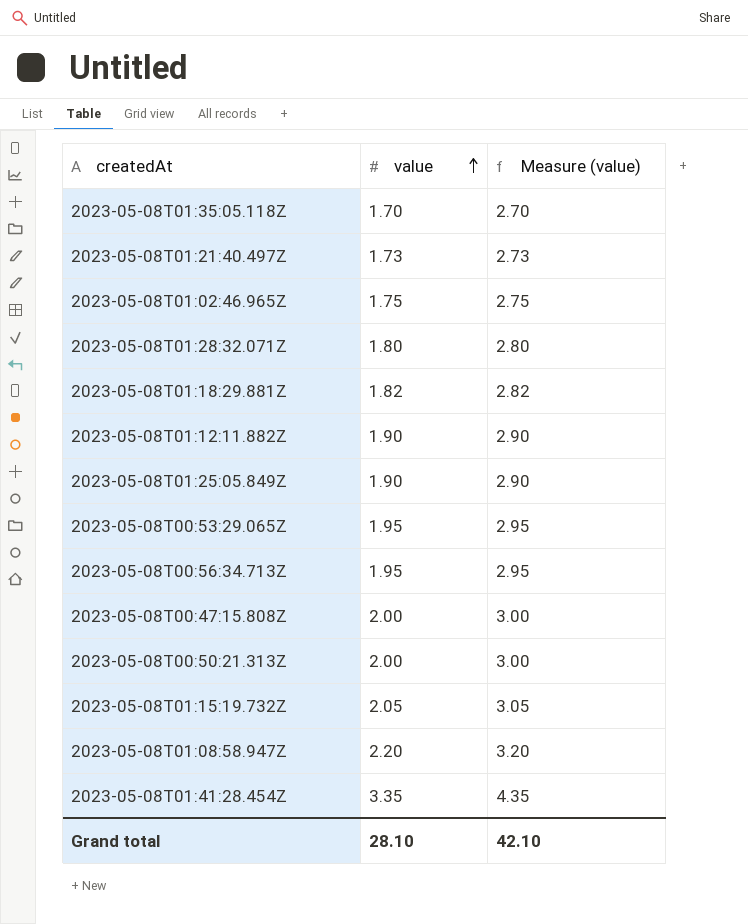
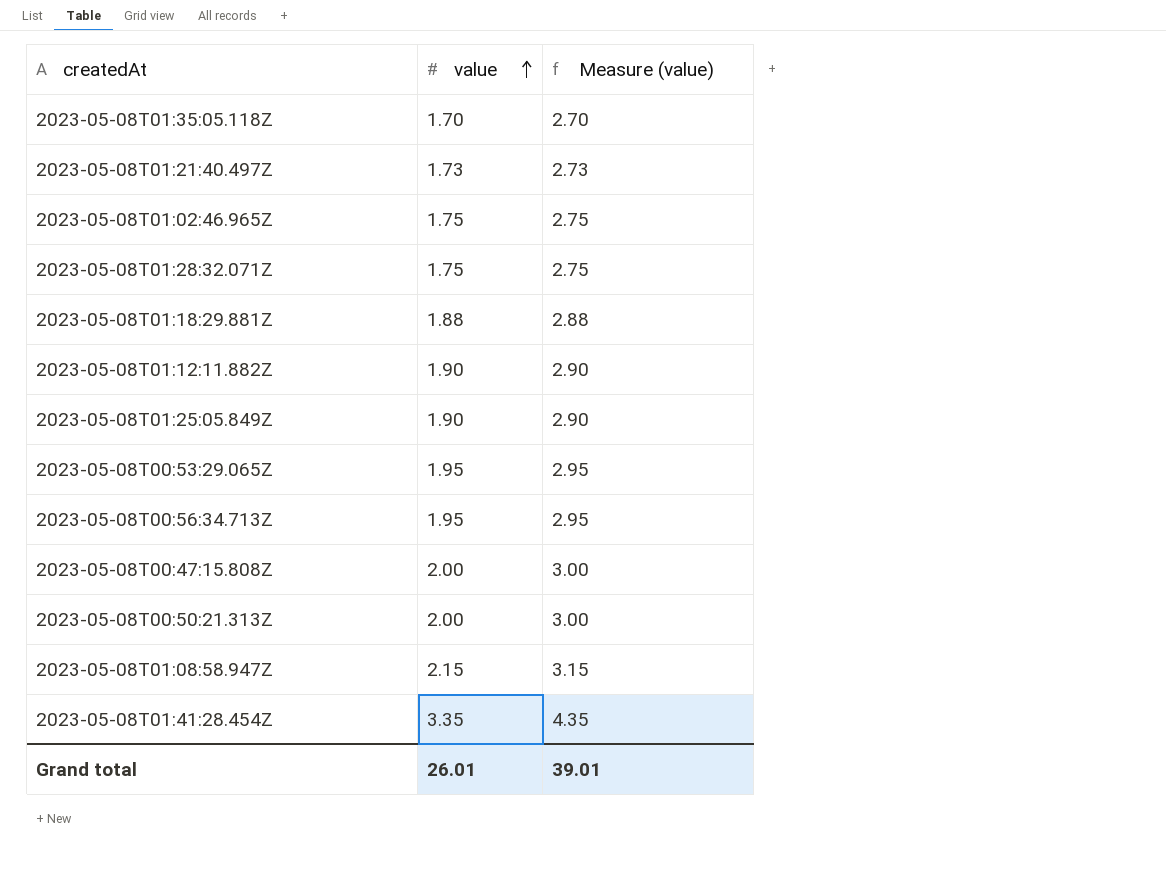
row 2023-05-08T01:15:19.732Z: 2.05 | 3.05 -> none
2023-05-08T01:28:32.071Z | value: 1.80 -> 1.75
2023-05-08T01:28:32.071Z | Measure (value): 2.80 -> 2.75
2023-05-08T01:18:29.881Z | value: 1.82 -> 1.88
2023-05-08T01:18:29.881Z | Measure (value): 2.82 -> 2.88
2023-05-08T01:08:58.947Z | value: 2.20 -> 2.15
2023-05-08T01:08:58.947Z | Measure (value): 3.20 -> 3.15
Grand total | value: 28.10 -> 26.01
Grand total | Measure (value): 42.10 -> 39.01

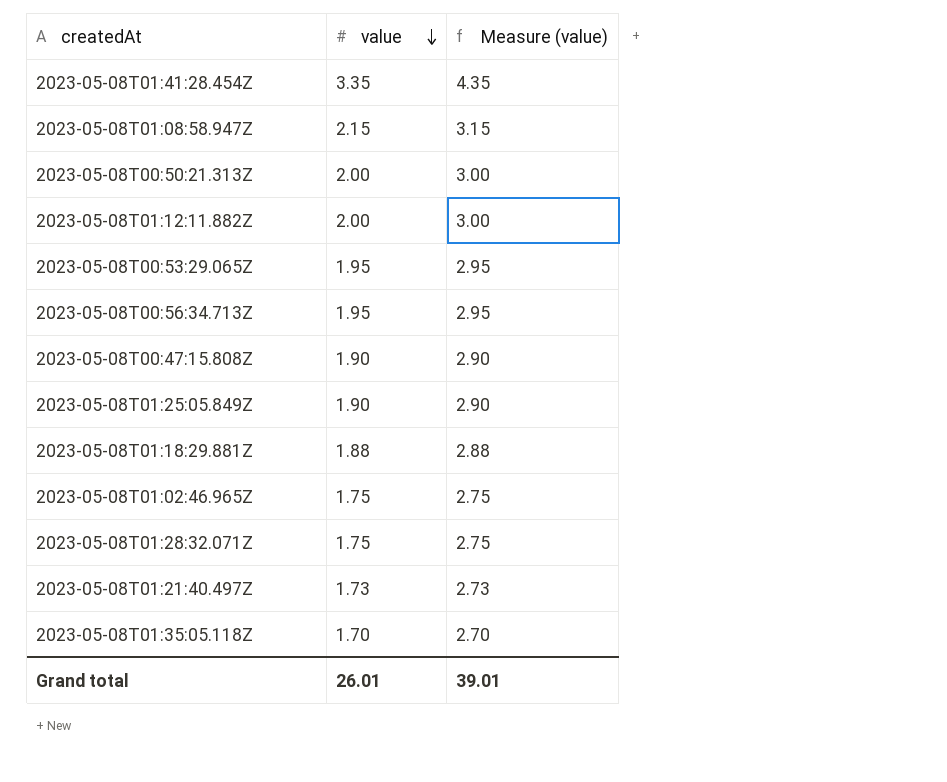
row order: value ascending -> value descending
2023-05-08T01:12:11.882Z | value: 1.90 -> 2.00
2023-05-08T01:12:11.882Z | Measure (value): 2.90 -> 3.00
2023-05-08T00:47:15.808Z | value: 2.00 -> 1.90
2023-05-08T00:47:15.808Z | Measure (value): 3.00 -> 2.90

